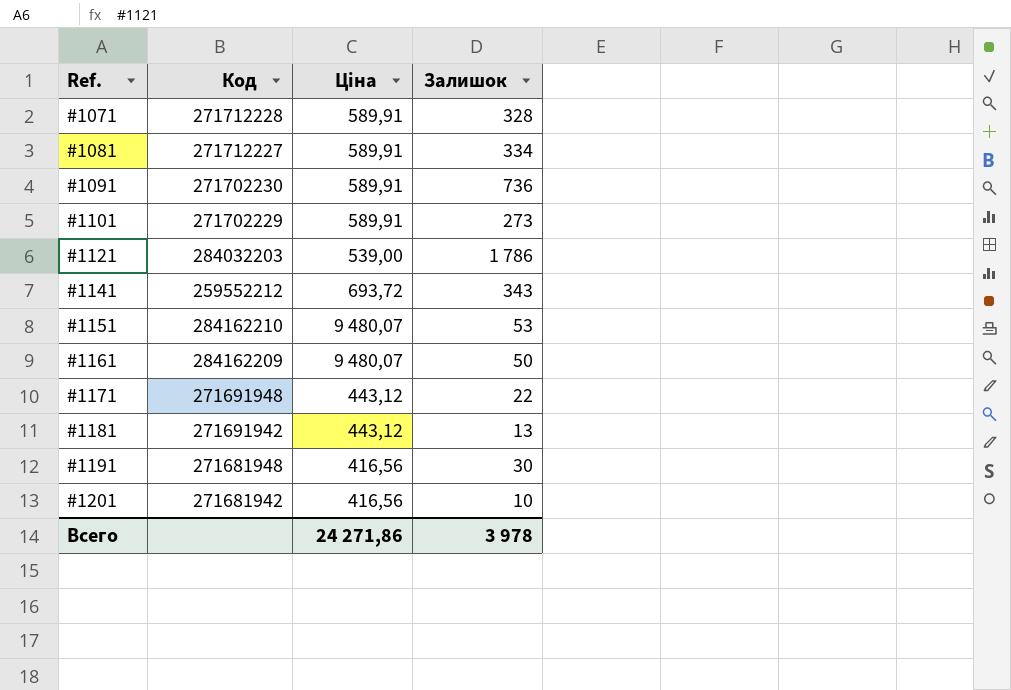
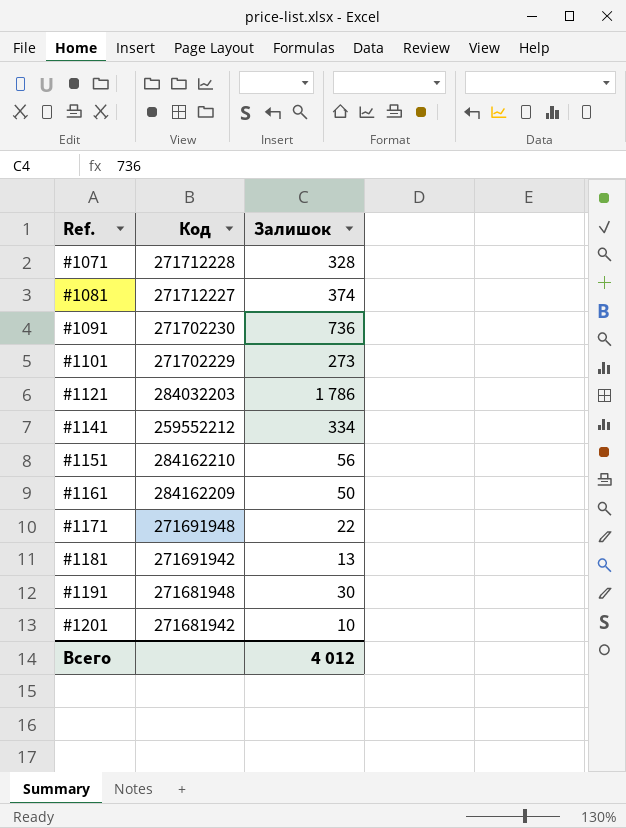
column Ціна | position: 3 -> none
#1081 | Залишок: 334 -> 374
#1141 | Залишок: 343 -> 334
#1151 | Залишок: 53 -> 56
Всего | Залишок: 3 978 -> 4 012

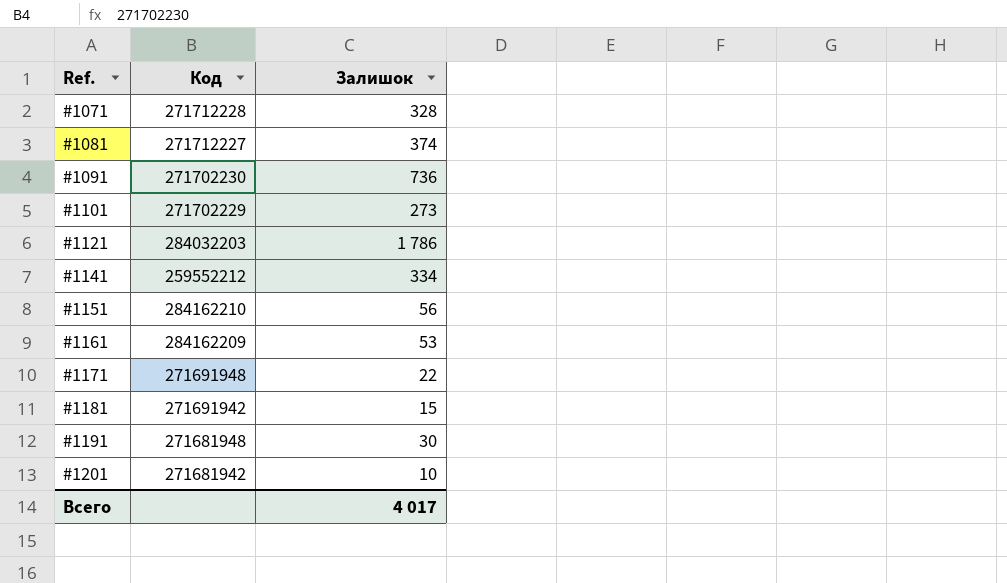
#1161 | Залишок: 50 -> 53
#1181 | Залишок: 13 -> 15
Всего | Залишок: 4 012 -> 4 017

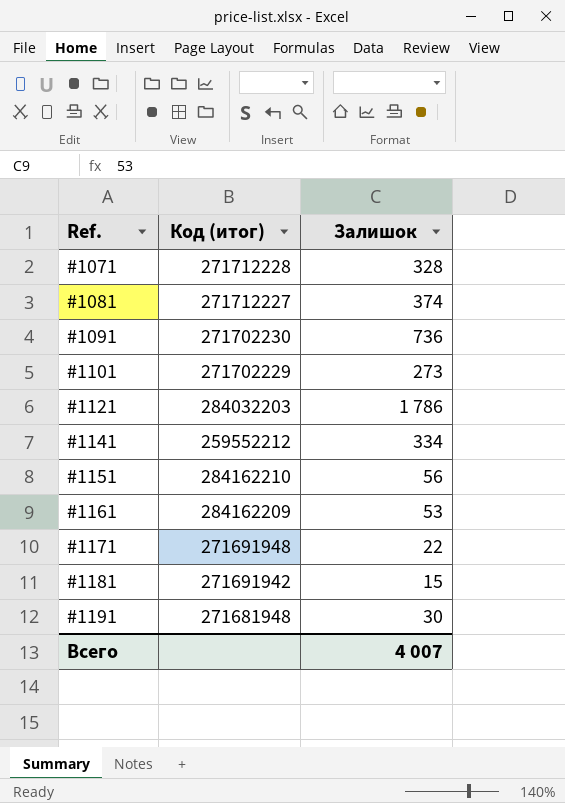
column name: Код -> Код (итог)
row #1201: 271681942 | 10 -> none
Всего | Залишок: 4 017 -> 4 007

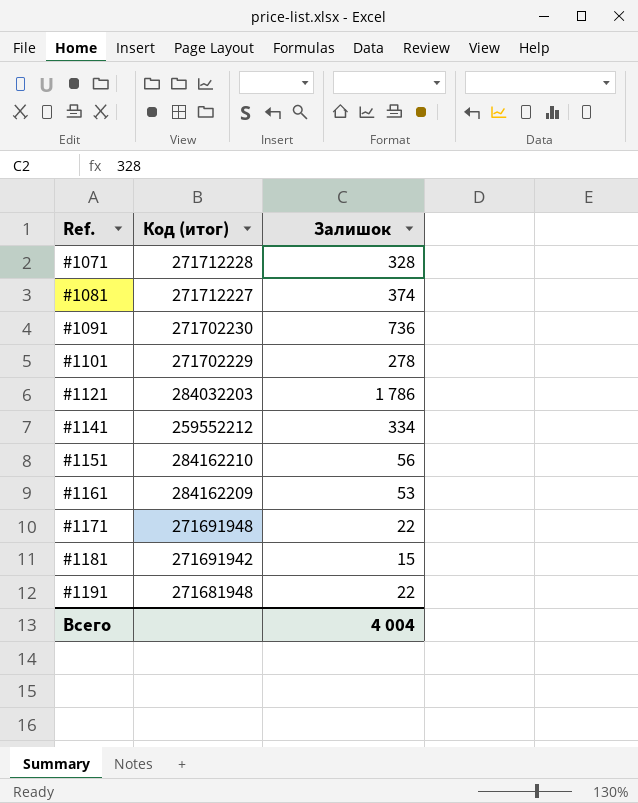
#1101 | Залишок: 273 -> 278
#1191 | Залишок: 30 -> 22
Всего | Залишок: 4 007 -> 4 004

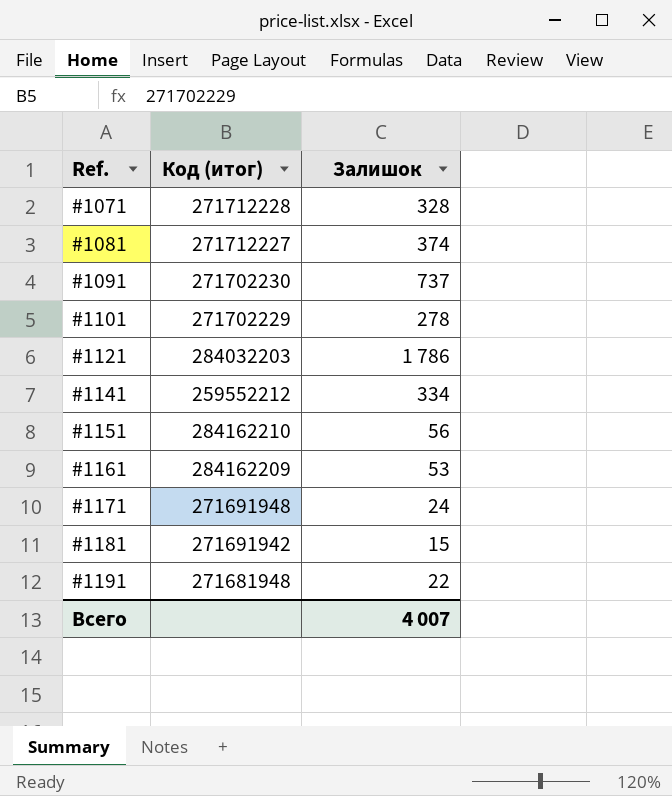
#1091 | Залишок: 736 -> 737
#1171 | Залишок: 22 -> 24
Всего | Залишок: 4 004 -> 4 007

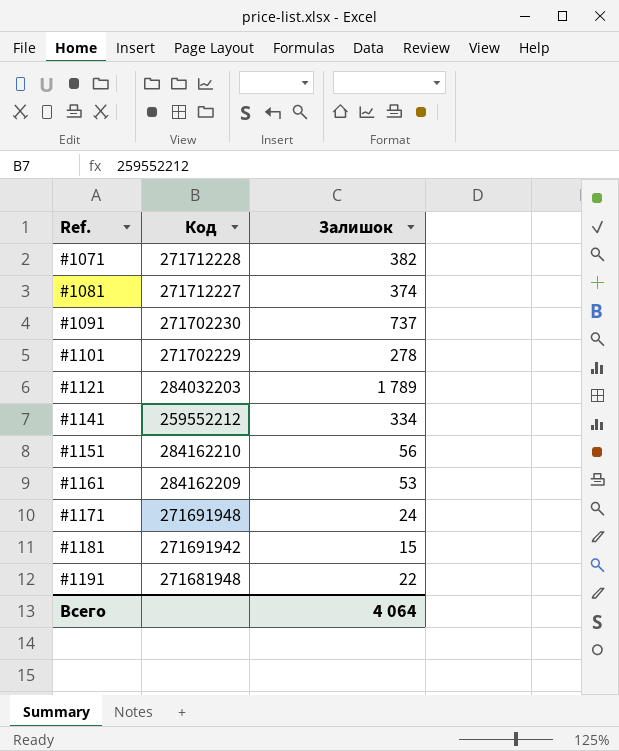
column name: Код (итог) -> Код
#1071 | Залишок: 328 -> 382
#1121 | Залишок: 1 786 -> 1 789
Всего | Залишок: 4 007 -> 4 064

